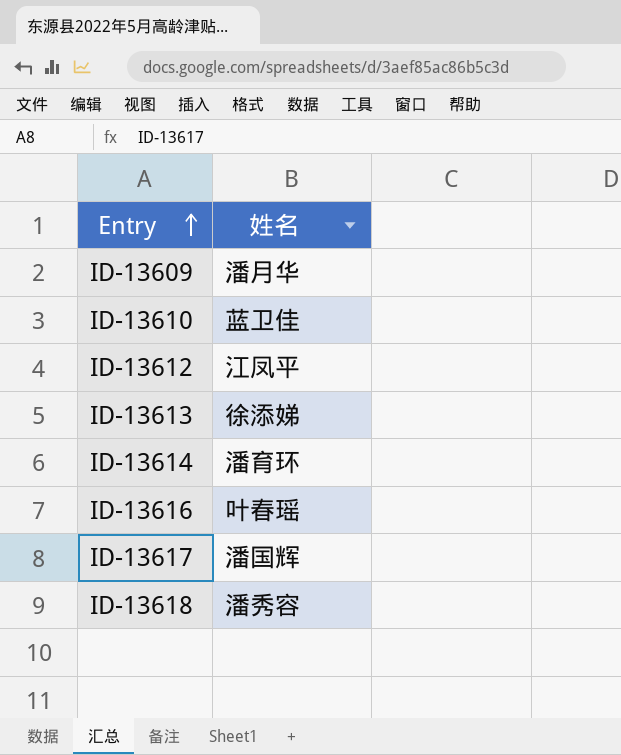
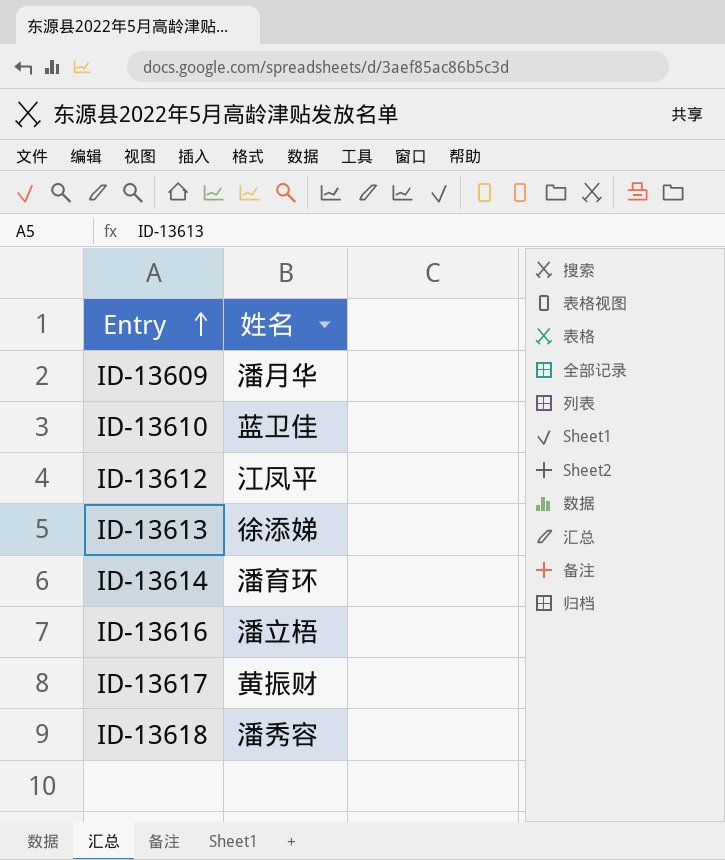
ID-13616 | 姓名: 叶春瑶 -> 潘立梧
ID-13617 | 姓名: 潘国辉 -> 黄振财

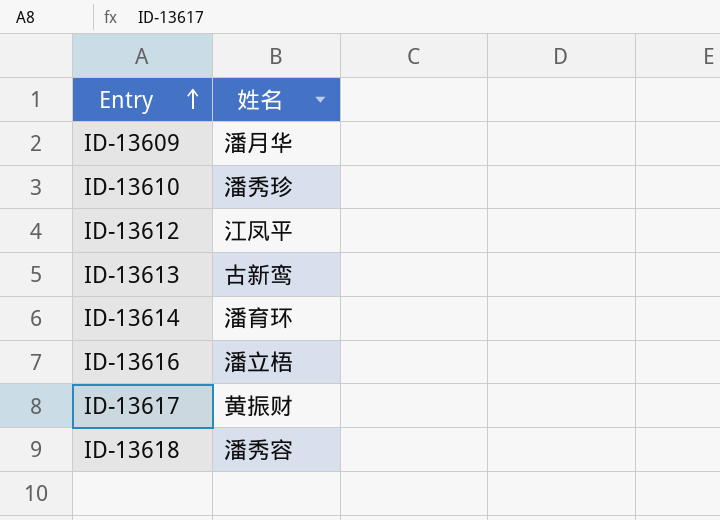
ID-13610 | 姓名: 蓝卫佳 -> 潘秀珍
ID-13613 | 姓名: 徐添娣 -> 古新鸾

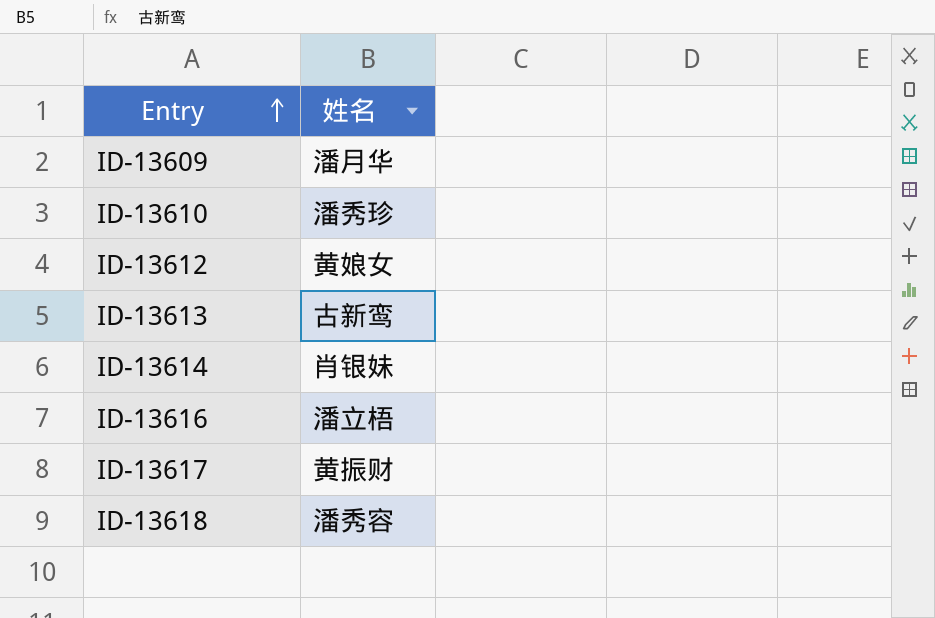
ID-13612 | 姓名: 江凤平 -> 黄娘女
ID-13614 | 姓名: 潘育环 -> 肖银妹

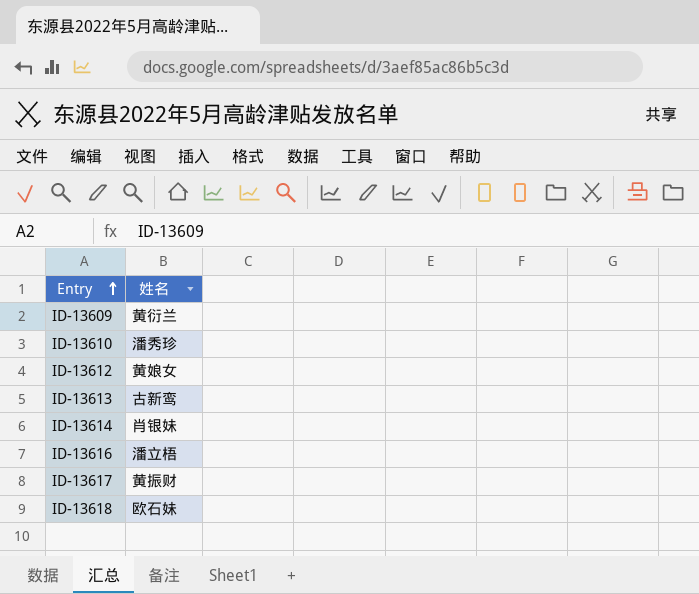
ID-13609 | 姓名: 潘月华 -> 黄衍兰
ID-13618 | 姓名: 潘秀容 -> 欧石妹

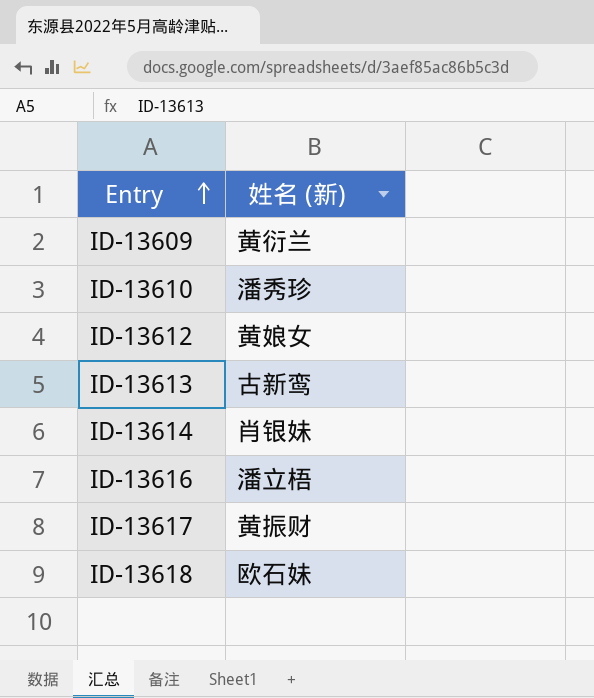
column name: 姓名 -> 姓名 (新)

